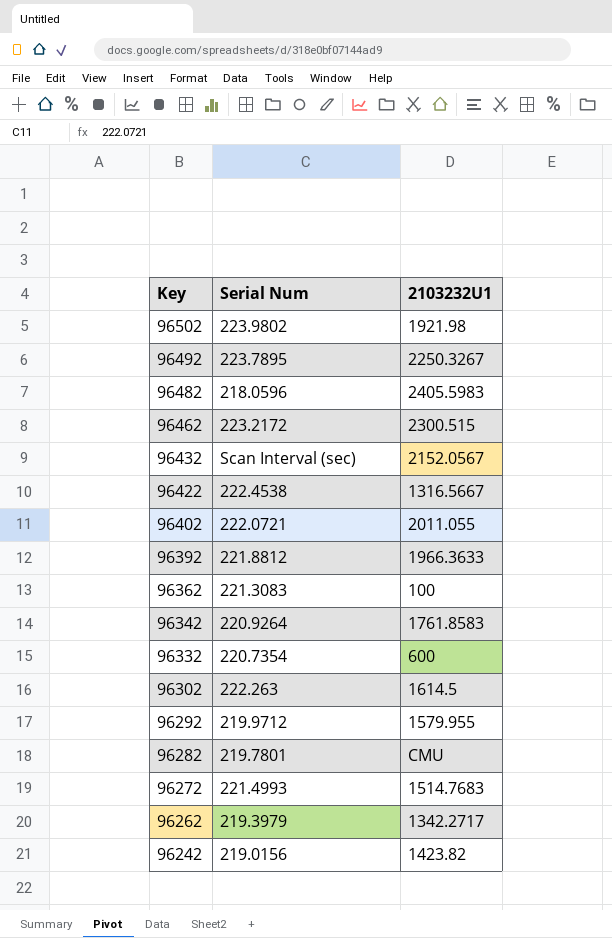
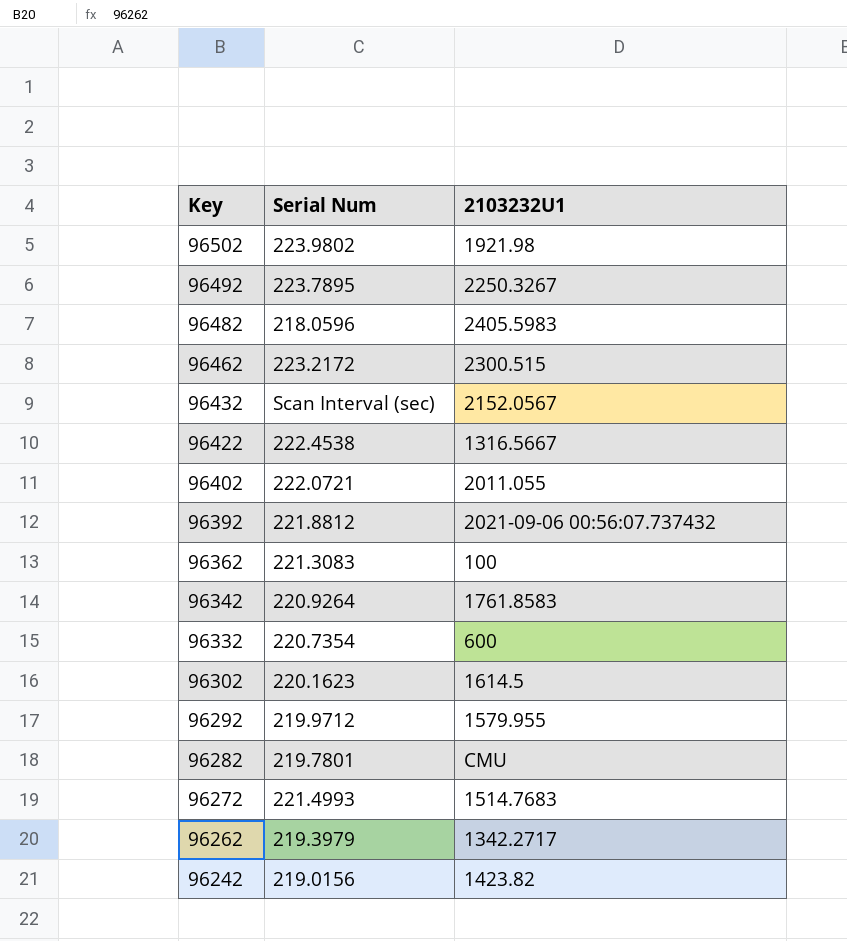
96392 | 2103232U1: 1966.3633 -> 2021-09-06 00:56:07.737432
96302 | Serial Num: 222.263 -> 220.1623

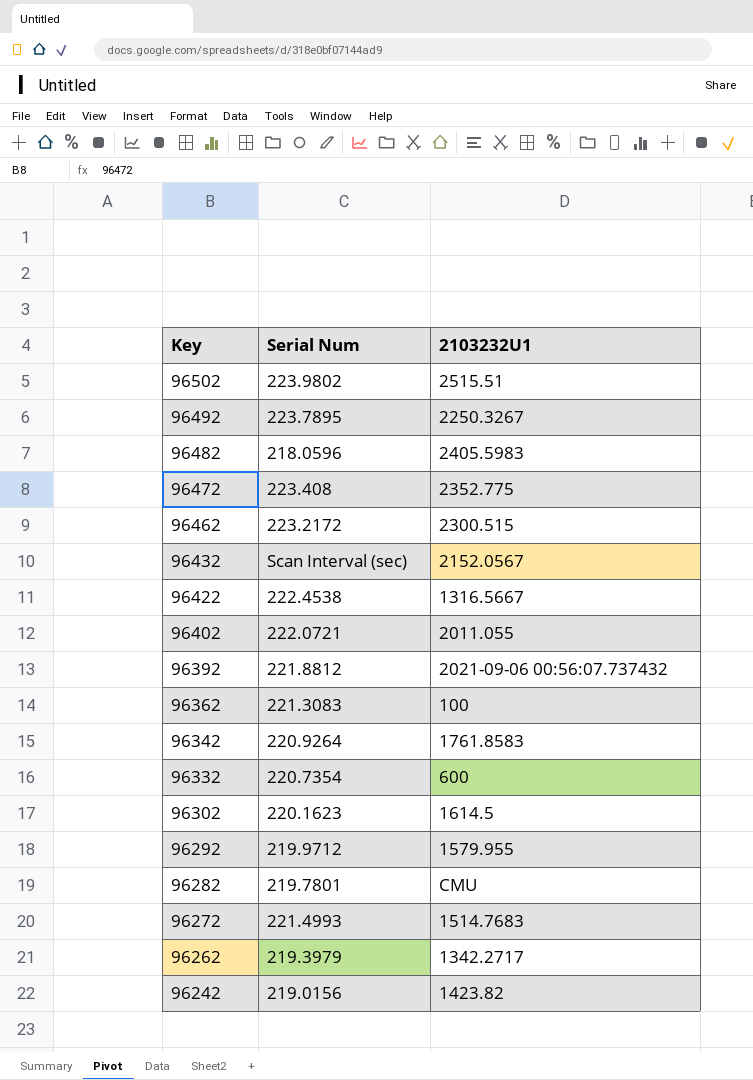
96502 | 2103232U1: 1921.98 -> 2515.51
row 96472: none -> 223.408 | 2352.775

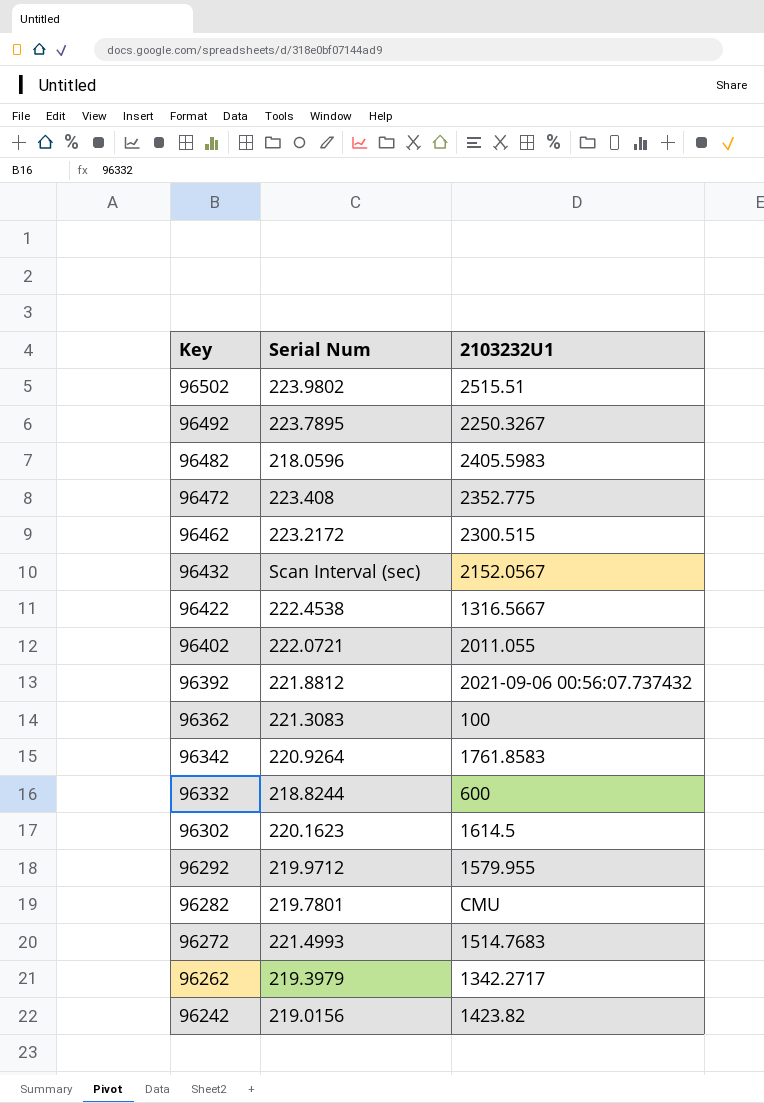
96332 | Serial Num: 220.7354 -> 218.8244

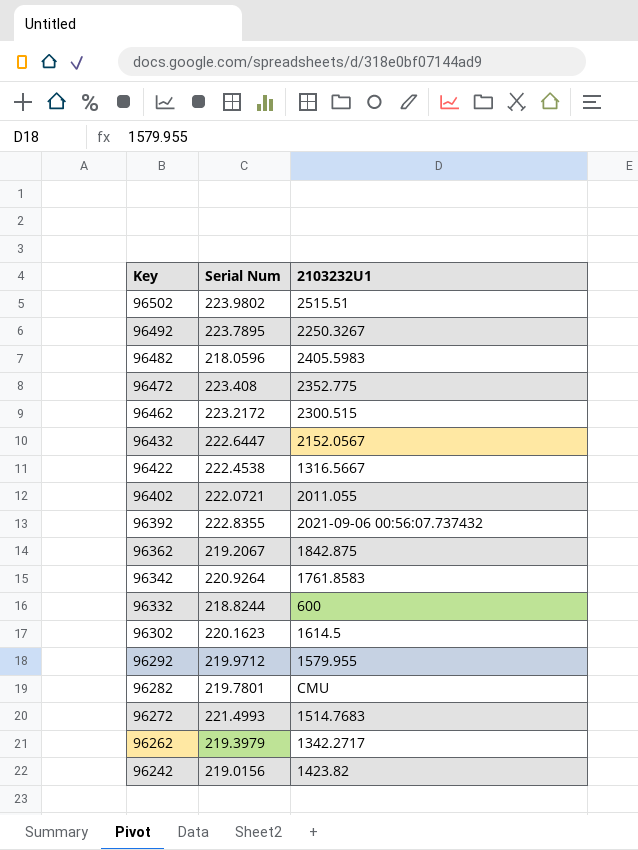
96432 | Serial Num: Scan Interval (sec) -> 222.6447
96392 | Serial Num: 221.8812 -> 222.8355
96362 | Serial Num: 221.3083 -> 219.2067
96362 | 2103232U1: 100 -> 1842.875

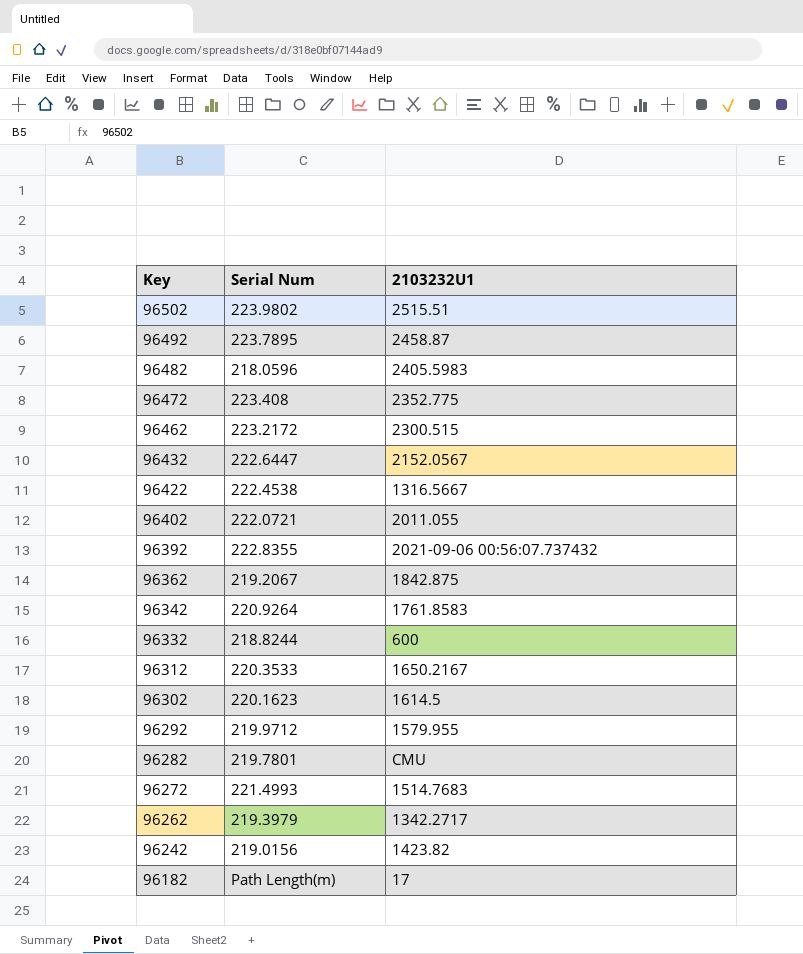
96492 | 2103232U1: 2250.3267 -> 2458.87
row 96312: none -> 220.3533 | 1650.2167
row 96182: none -> Path Length(m) | 17

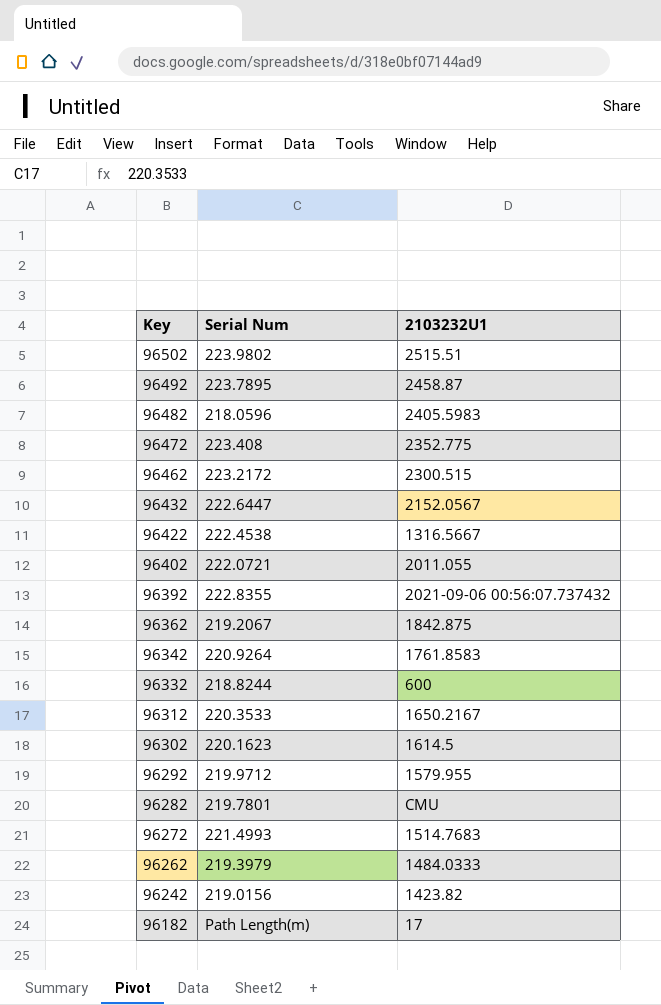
96262 | 2103232U1: 1342.2717 -> 1484.0333

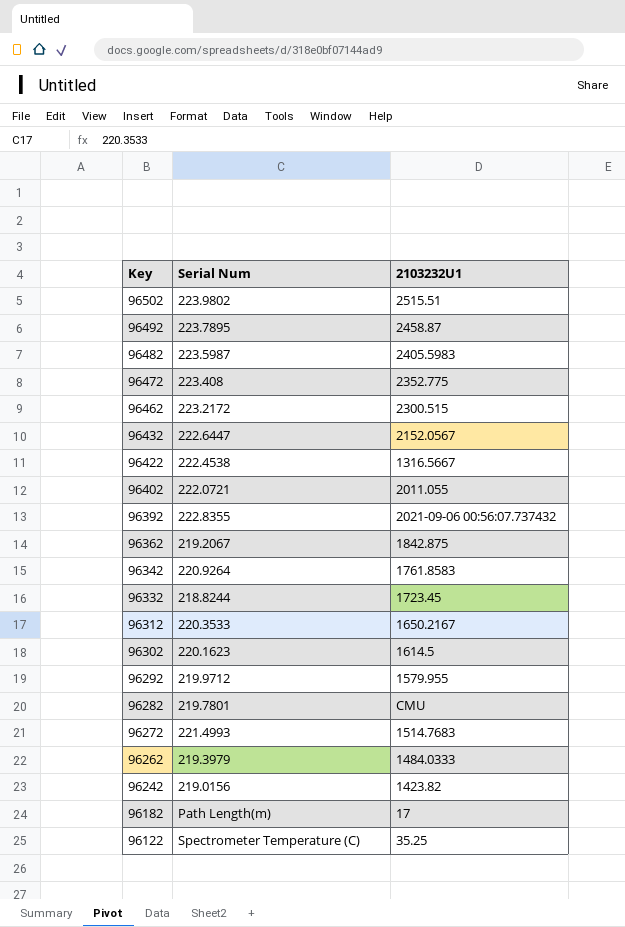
96482 | Serial Num: 218.0596 -> 223.5987
96332 | 2103232U1: 600 -> 1723.45
row 96122: none -> Spectrometer Temperature (C) | 35.25

